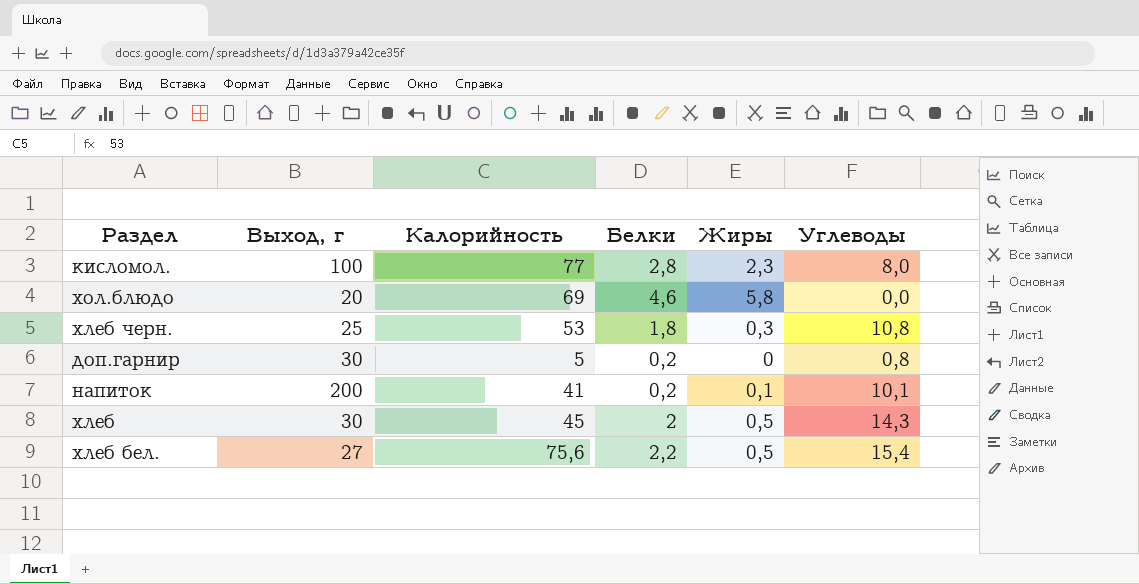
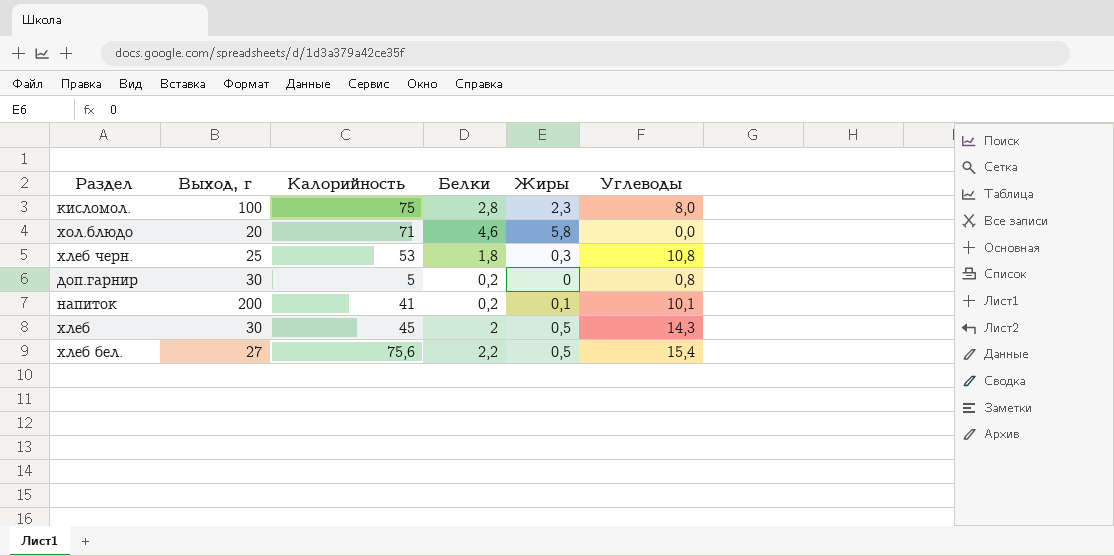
кисломол. | Калорийность: 77 -> 75
хол.блюдо | Калорийность: 69 -> 71

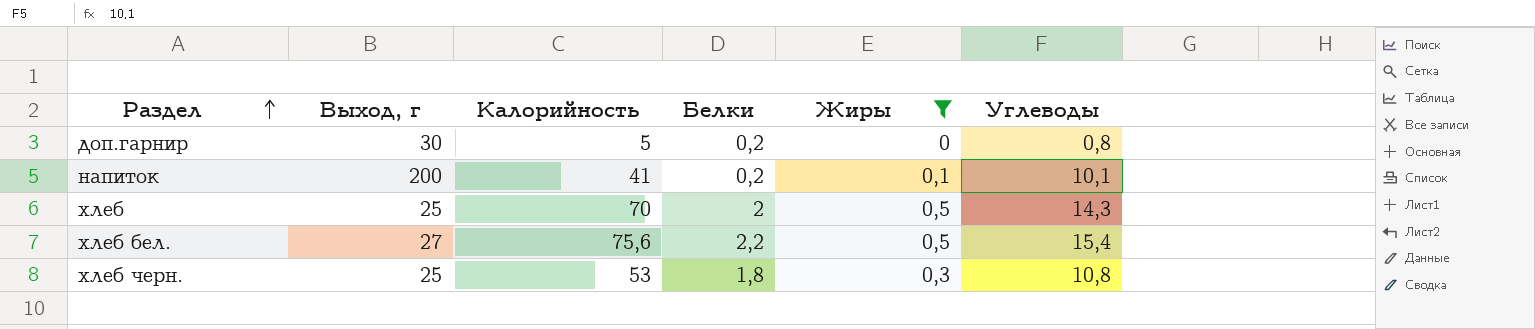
filter: none -> Жиры <= 0,5
row order: none -> Раздел ascending
хлеб | Выход, г: 30 -> 25
хлеб | Калорийность: 45 -> 70

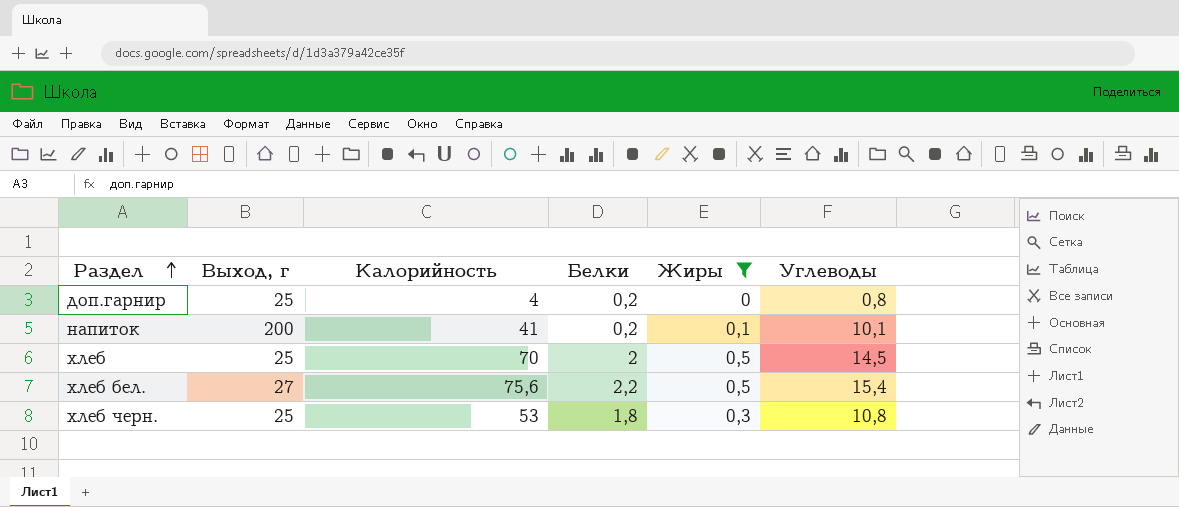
доп.гарнир | Выход, г: 30 -> 25
доп.гарнир | Калорийность: 5 -> 4
хлеб | Углеводы: 14,3 -> 14,5

